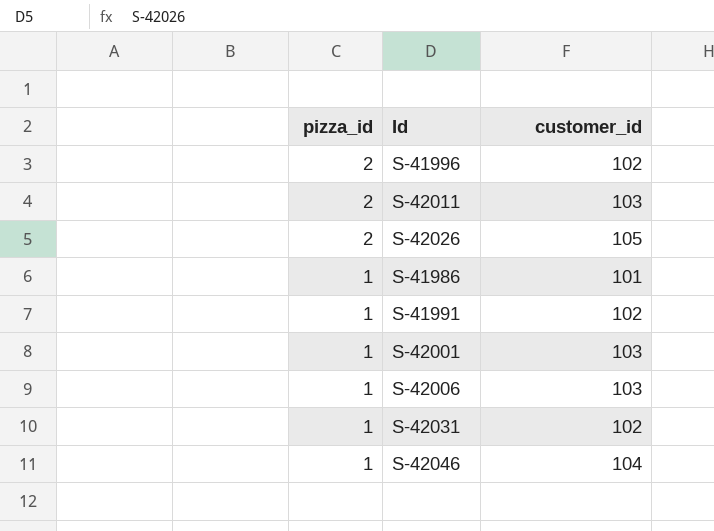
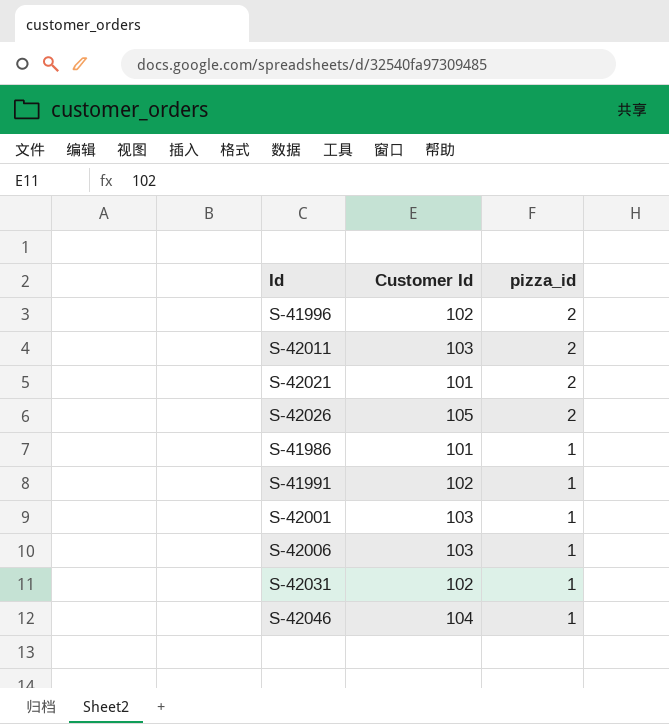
column name: customer_id -> Customer Id
column pizza_id | position: 1 -> 3
row S-42021: none -> 101 | 2

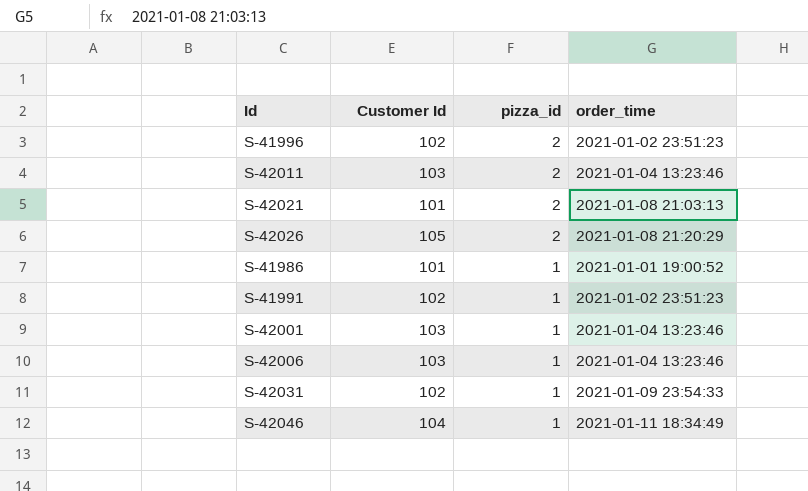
column order_time | position: none -> 4

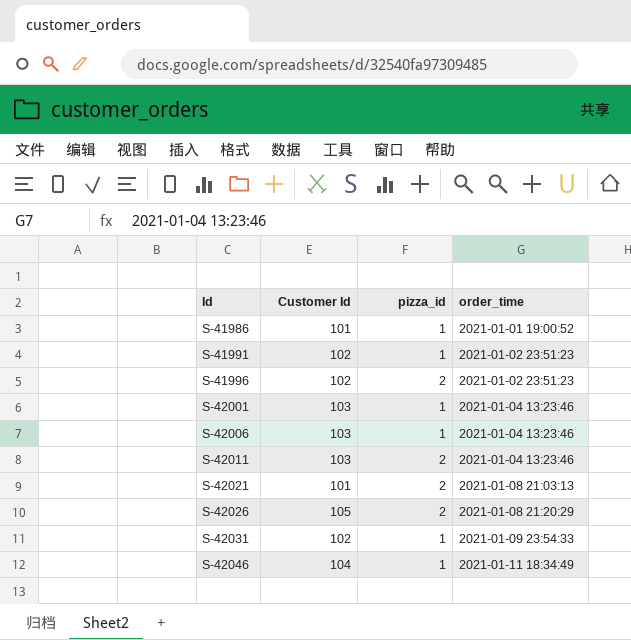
row order: pizza_id descending -> Id ascending

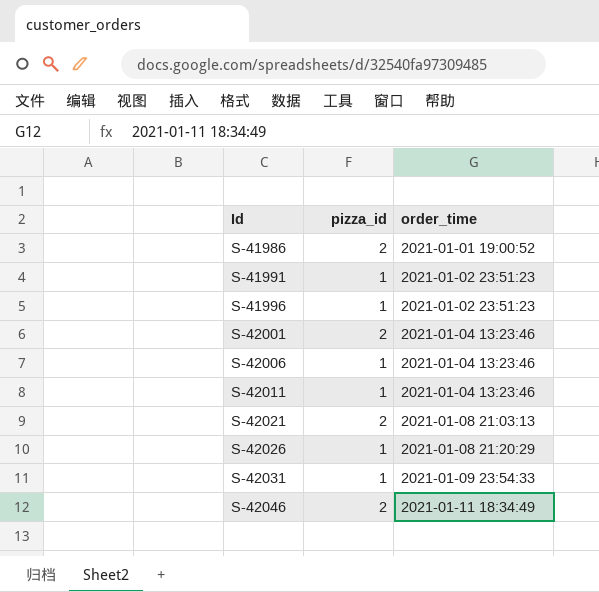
column Customer Id | position: 2 -> none
S-41986 | pizza_id: 1 -> 2
S-41996 | pizza_id: 2 -> 1
S-42001 | pizza_id: 1 -> 2
S-42011 | pizza_id: 2 -> 1
S-42026 | pizza_id: 2 -> 1
S-42046 | pizza_id: 1 -> 2

